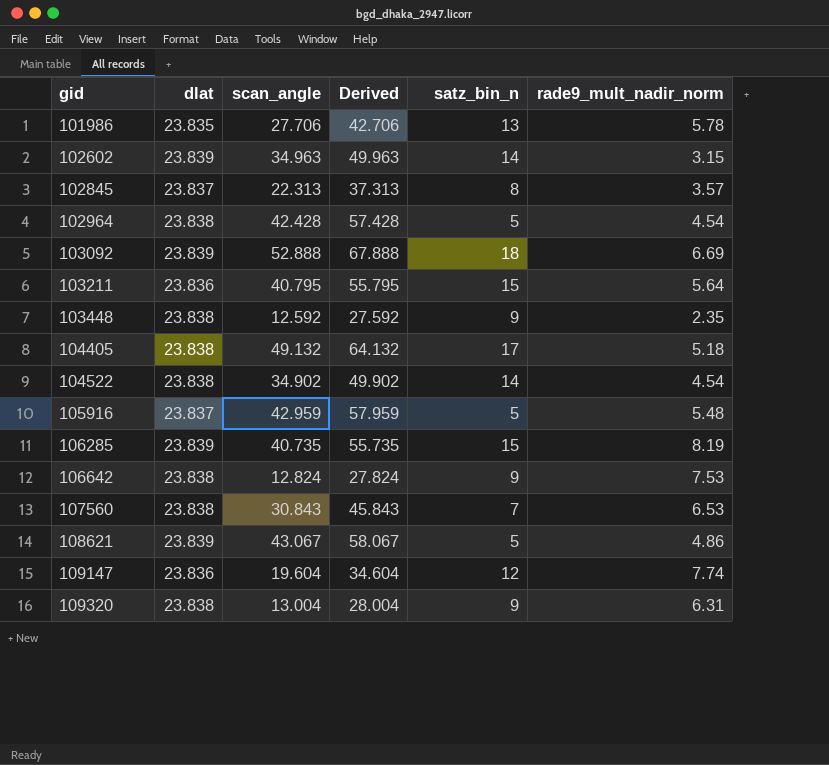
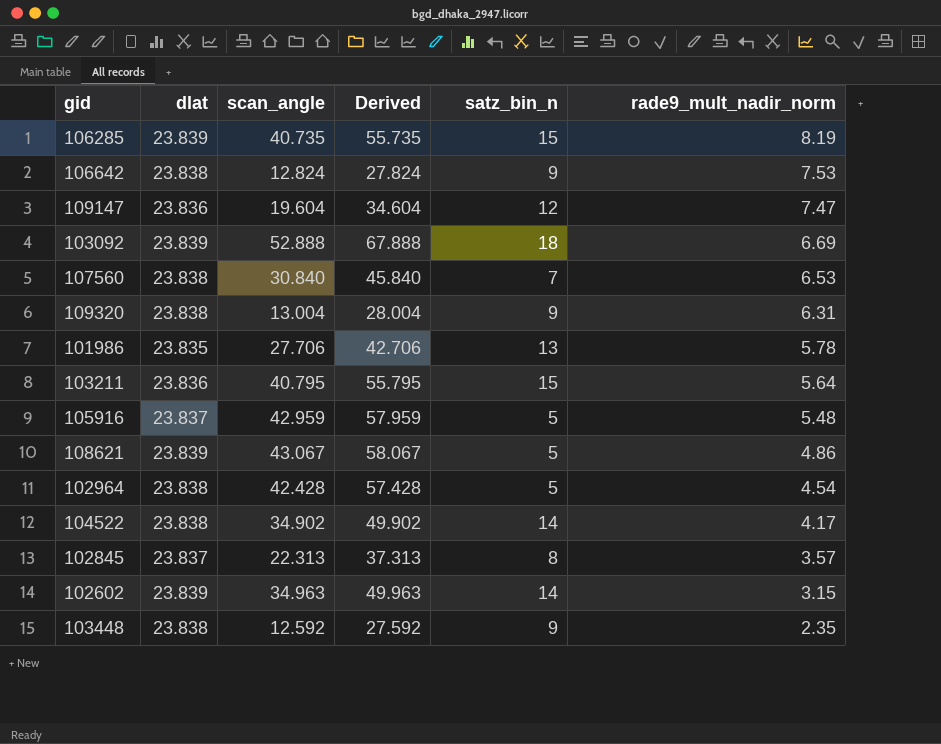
row order: gid ascending -> rade9_mult_nadir_norm descending
row 104405: 23.838 | 49.132 | 64.132 | 17 | 5.18 -> none
109147 | rade9_mult_nadir_norm: 7.74 -> 7.47
107560 | scan_angle: 30.843 -> 30.840
107560 | Derived: 45.843 -> 45.840
104522 | rade9_mult_nadir_norm: 4.54 -> 4.17

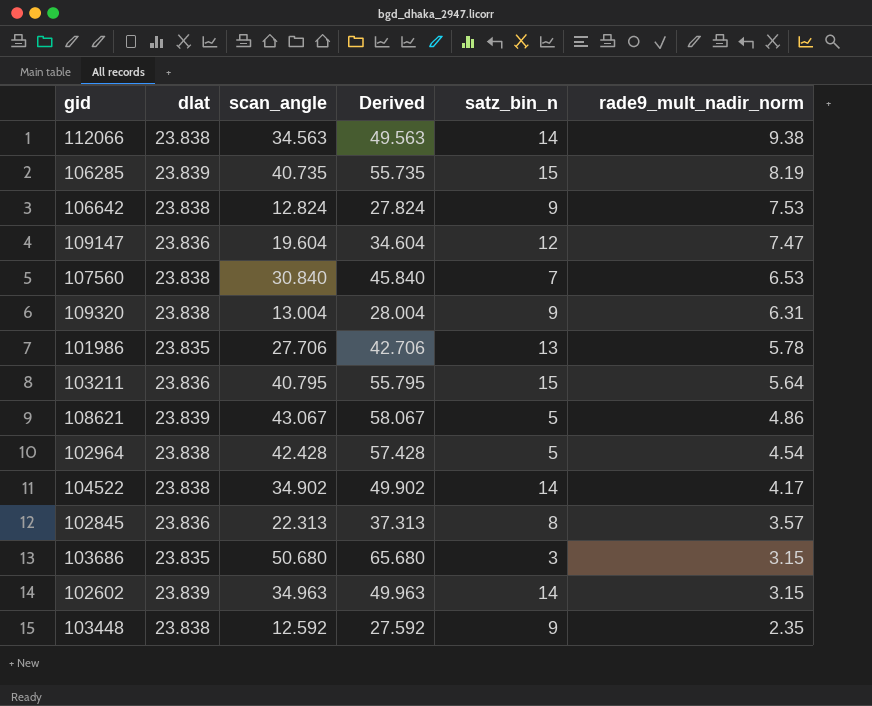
row 103092: 23.839 | 52.888 | 67.888 | 18 | 6.69 -> none
row 105916: 23.837 | 42.959 | 57.959 | 5 | 5.48 -> none
row 112066: none -> 23.838 | 34.563 | 49.563 | 14 | 9.38
102845 | dlat: 23.837 -> 23.836
row 103686: none -> 23.835 | 50.680 | 65.680 | 3 | 3.15

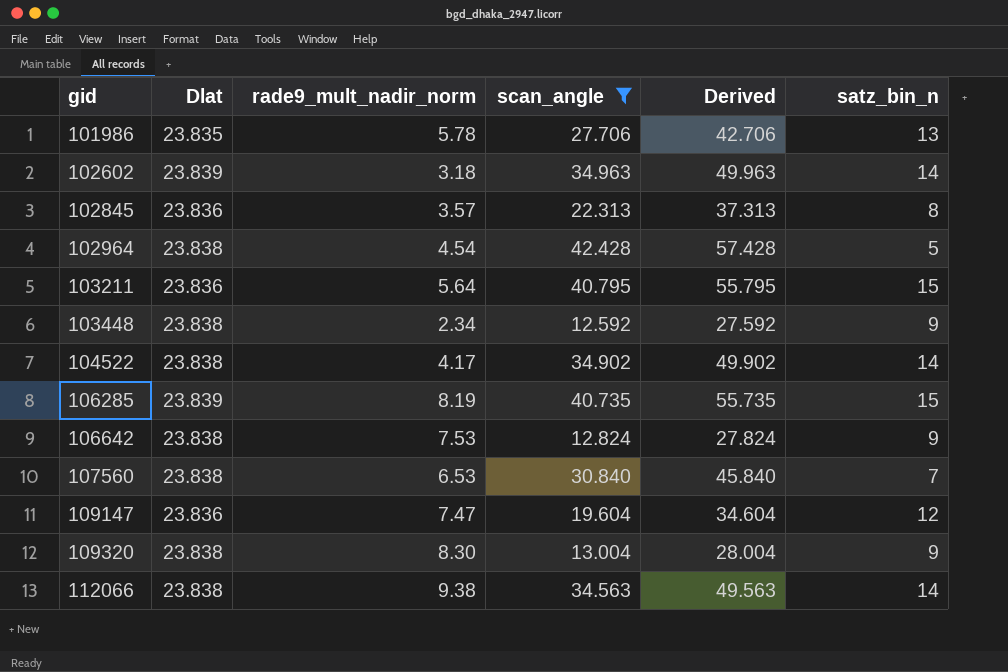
filter: none -> scan_angle <= 42.428
row order: rade9_mult_nadir_norm descending -> gid ascending
column name: dlat -> Dlat
column rade9_mult_nadir_norm | position: 6 -> 3
102602 | rade9_mult_nadir_norm: 3.15 -> 3.18
103448 | rade9_mult_nadir_norm: 2.35 -> 2.34
109320 | rade9_mult_nadir_norm: 6.31 -> 8.30

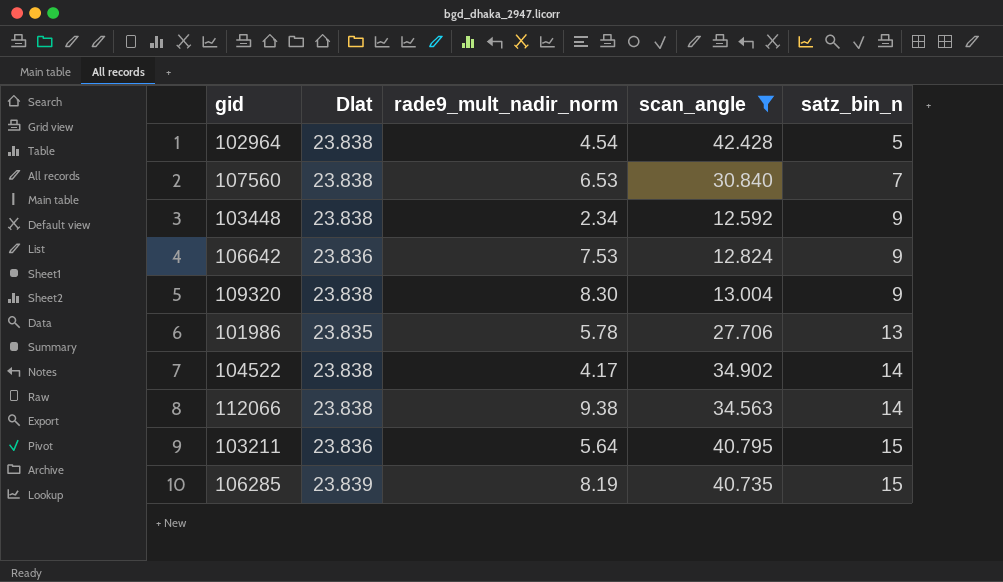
row order: gid ascending -> satz_bin_n ascending
column Derived | formula: [scan_angle] + 15 -> none
row 102602: 23.839 | 3.18 | 34.963 | 49.963 | 14 -> none
row 102845: 23.836 | 3.57 | 22.313 | 37.313 | 8 -> none
row 109147: 23.836 | 7.47 | 19.604 | 34.604 | 12 -> none
106642 | Dlat: 23.838 -> 23.836

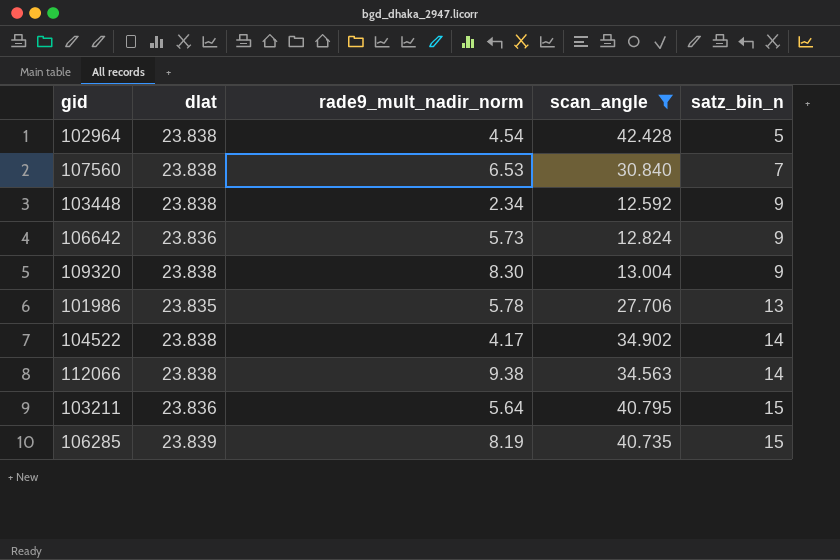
column name: Dlat -> dlat
106642 | rade9_mult_nadir_norm: 7.53 -> 5.73

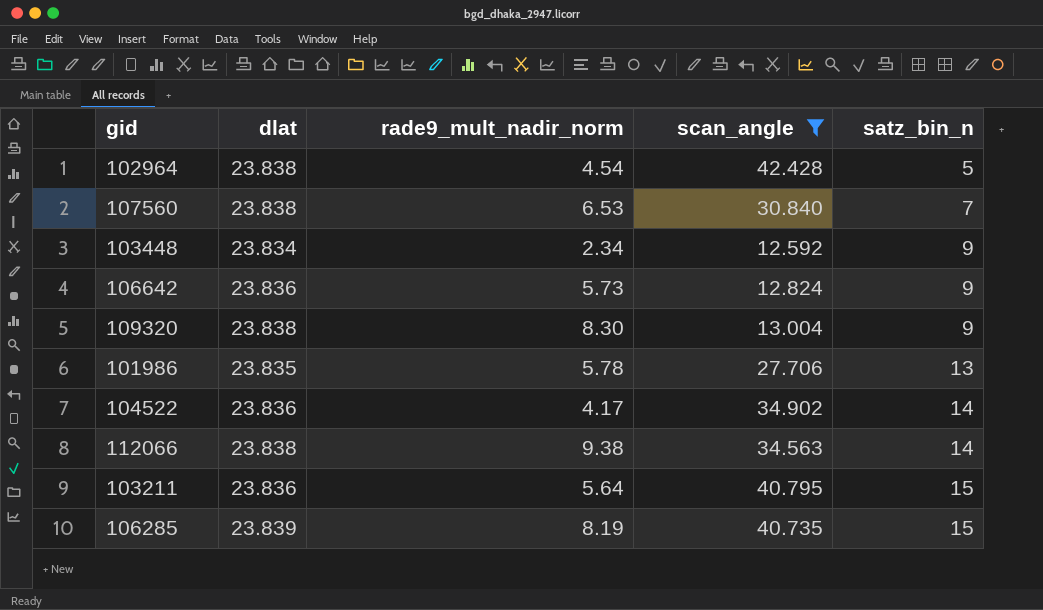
103448 | dlat: 23.838 -> 23.834
104522 | dlat: 23.838 -> 23.836

